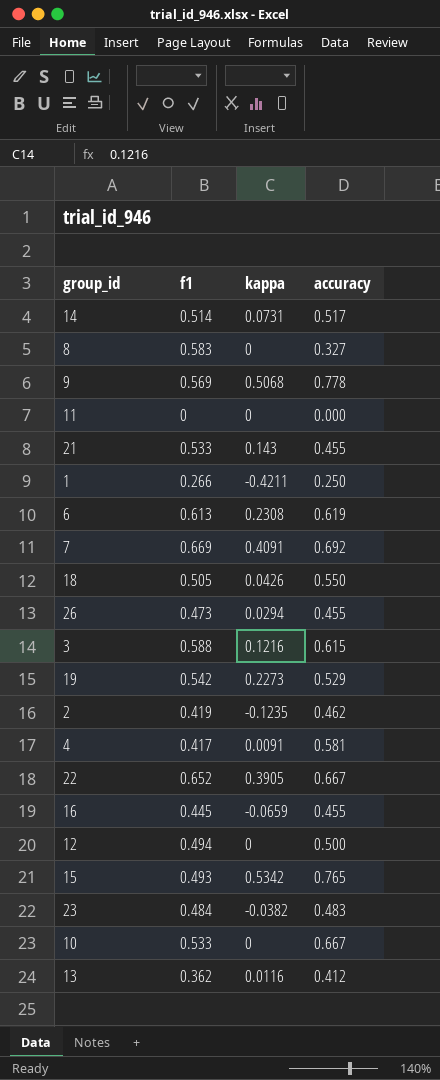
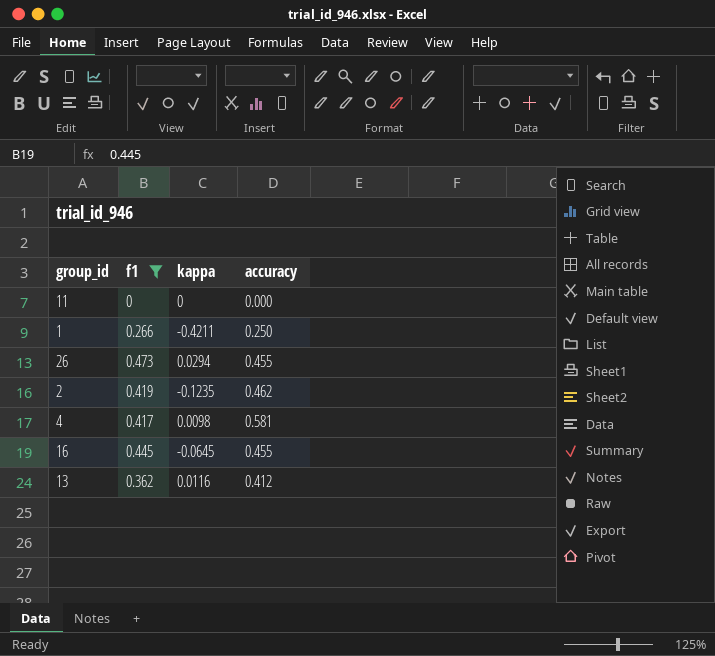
filter: none -> f1 <= 0.473
4 | kappa: 0.0091 -> 0.0098
16 | kappa: -0.0659 -> -0.0645

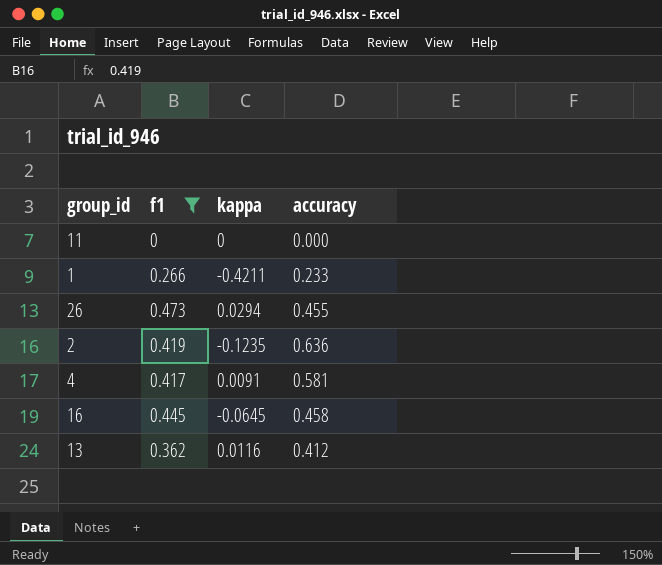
1 | accuracy: 0.250 -> 0.233
2 | accuracy: 0.462 -> 0.636
4 | kappa: 0.0098 -> 0.0091
16 | accuracy: 0.455 -> 0.458

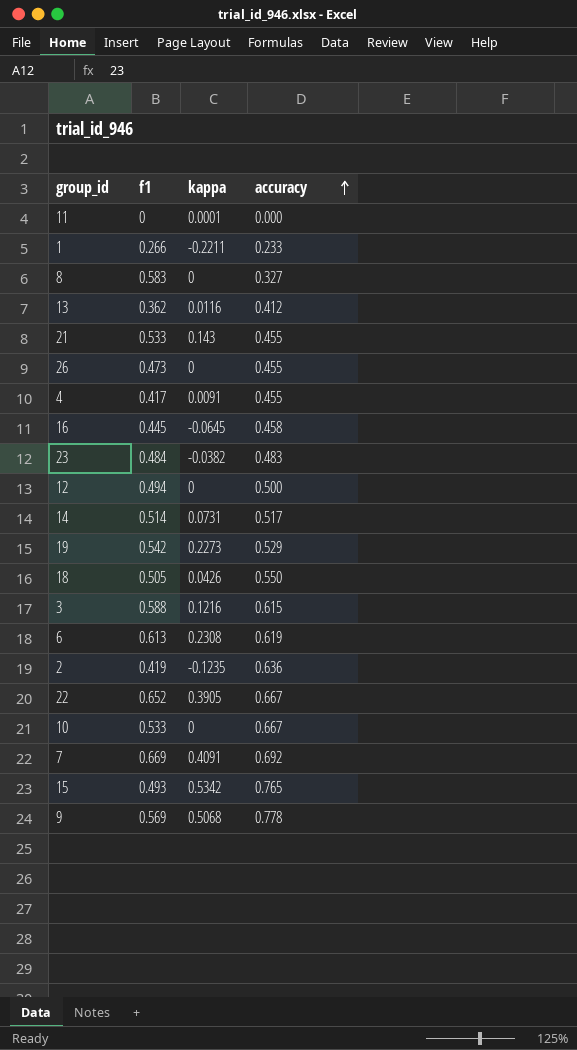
filter: f1 <= 0.473 -> none
row order: none -> accuracy ascending
11 | kappa: 0 -> 0.0001
1 | kappa: -0.4211 -> -0.2211
26 | kappa: 0.0294 -> 0
4 | accuracy: 0.581 -> 0.455

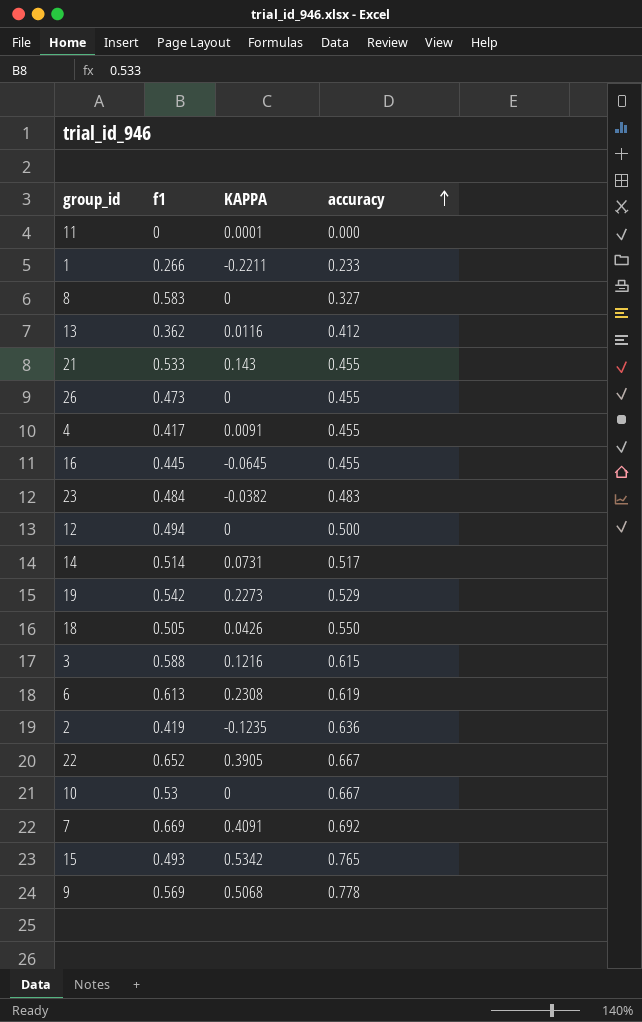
column name: kappa -> KAPPA
16 | accuracy: 0.458 -> 0.455
10 | f1: 0.533 -> 0.53

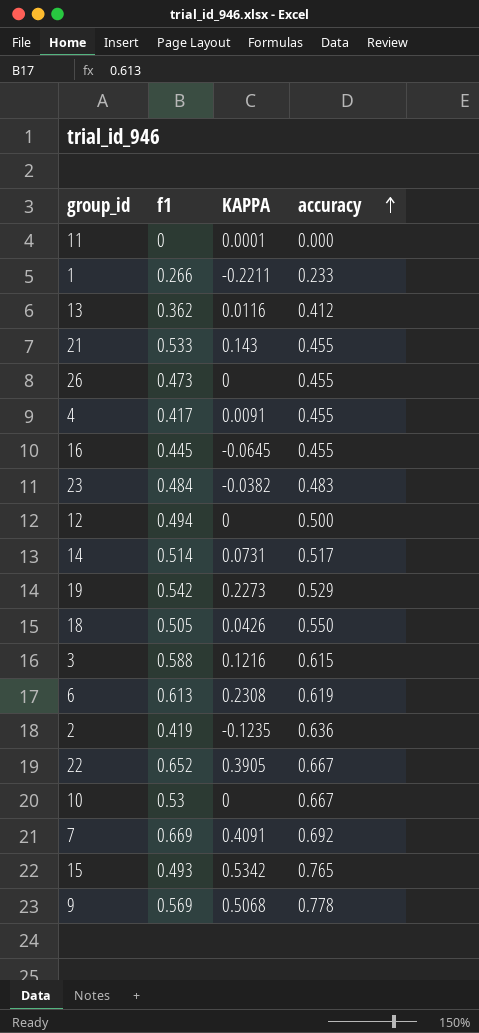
row 8: 0.583 | 0 | 0.327 -> none

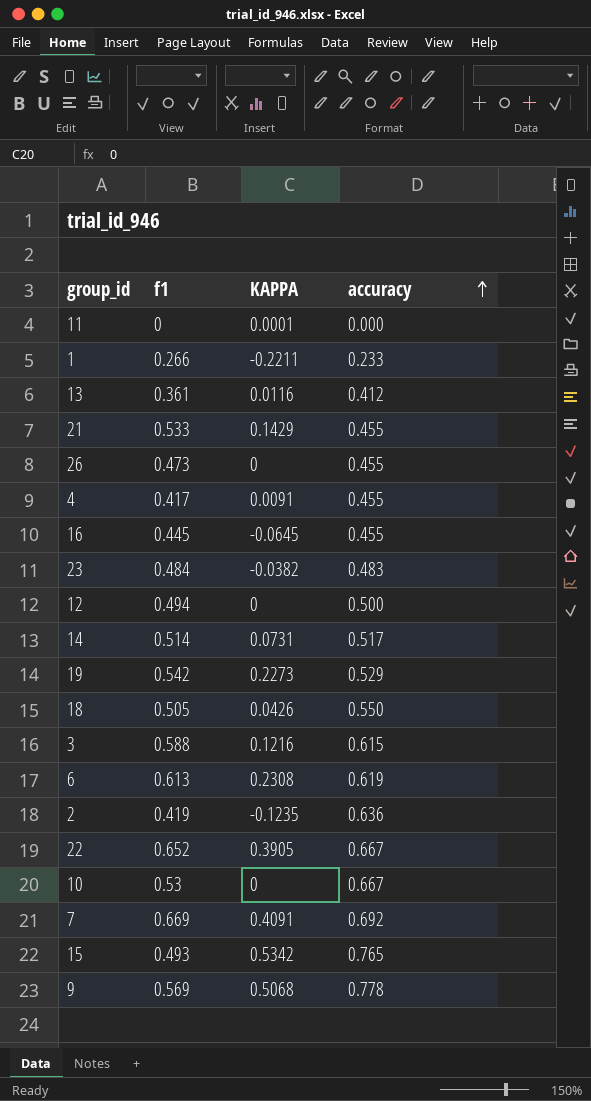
13 | f1: 0.362 -> 0.361
21 | KAPPA: 0.143 -> 0.1429

